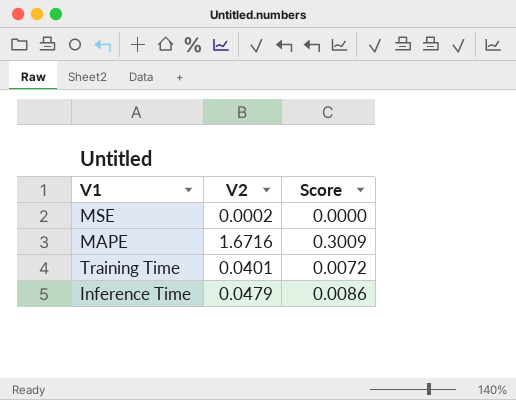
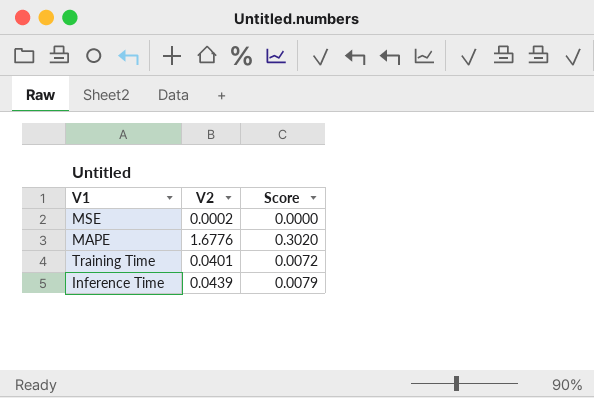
MAPE | V2: 1.6716 -> 1.6776
MAPE | Score: 0.3009 -> 0.3020
Inference Time | V2: 0.0479 -> 0.0439
Inference Time | Score: 0.0086 -> 0.0079

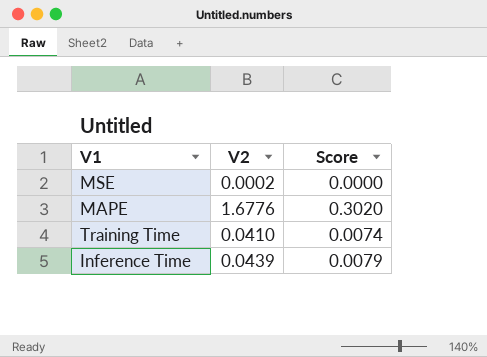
Training Time | V2: 0.0401 -> 0.0410
Training Time | Score: 0.0072 -> 0.0074

